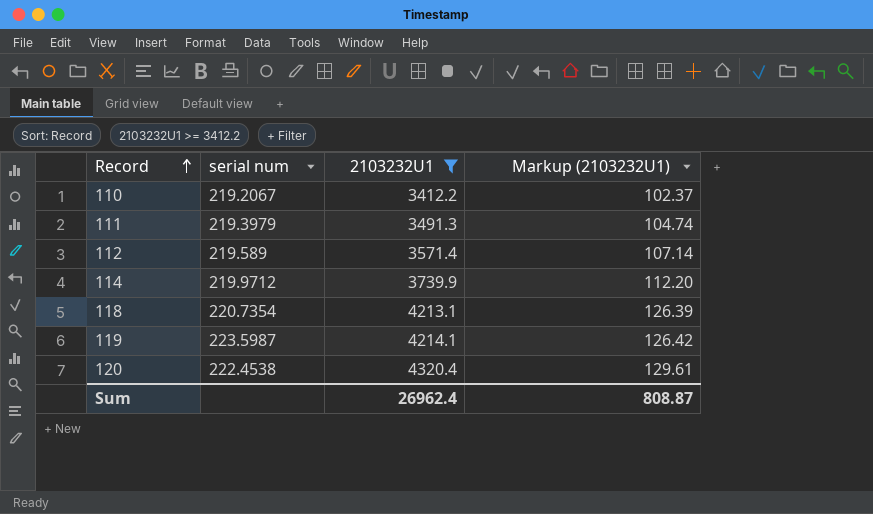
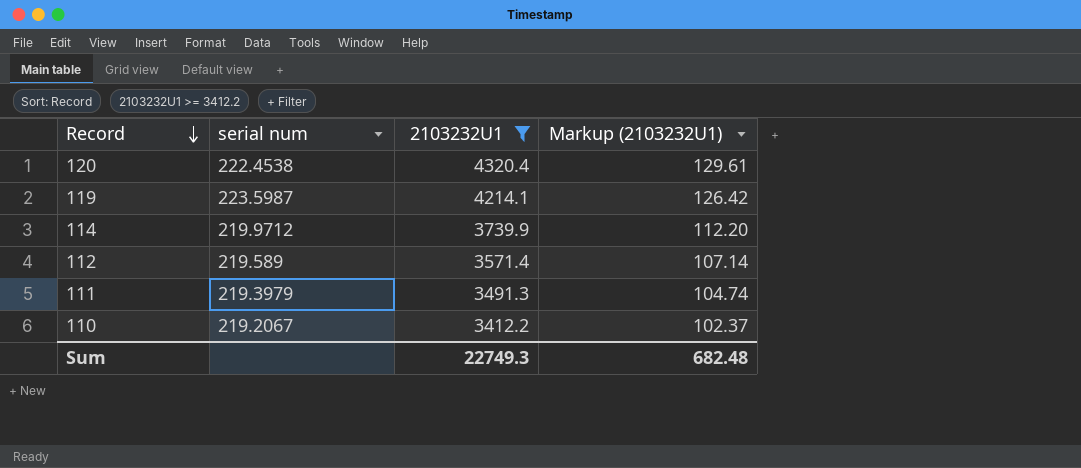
row order: Record ascending -> Record descending
row 118: 220.7354 | 4213.1 | 126.39 -> none
Sum | 2103232U1: 26962.4 -> 22749.3
Sum | Markup (2103232U1): 808.87 -> 682.48

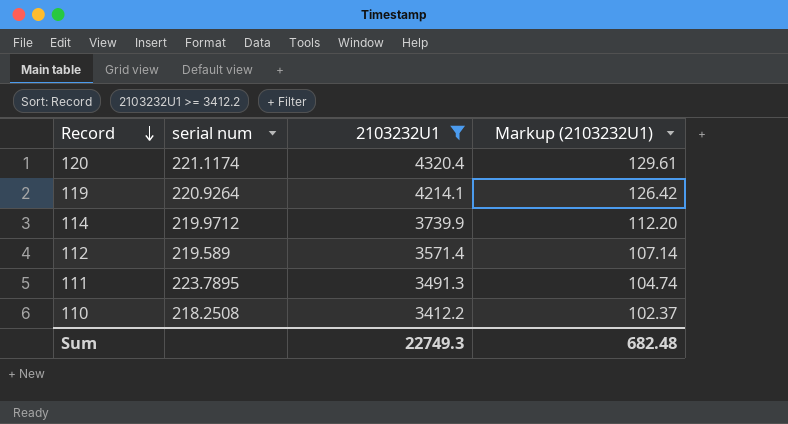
120 | serial num: 222.4538 -> 221.1174
119 | serial num: 223.5987 -> 220.9264
111 | serial num: 219.3979 -> 223.7895
110 | serial num: 219.2067 -> 218.2508

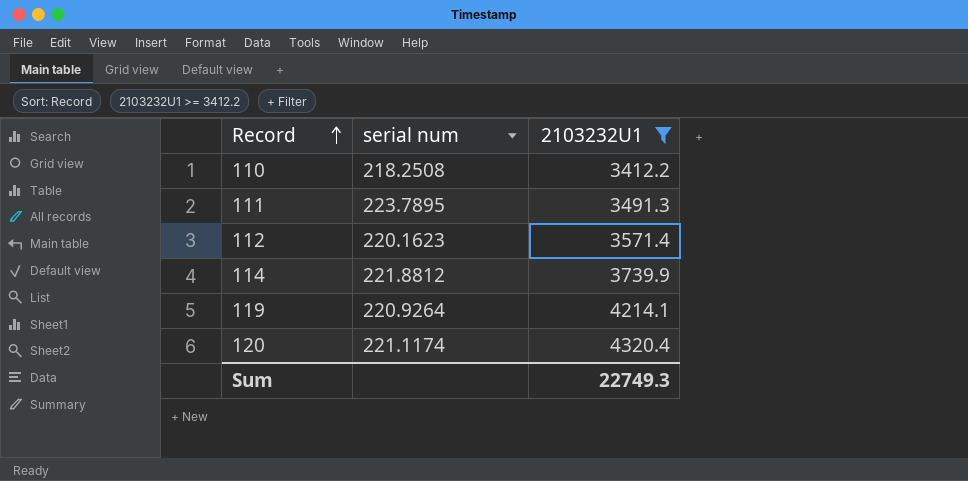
row order: Record descending -> Record ascending
column Markup (2103232U1) | formula: [2103232U1] * 0.03 -> none
112 | serial num: 219.589 -> 220.1623
114 | serial num: 219.9712 -> 221.8812

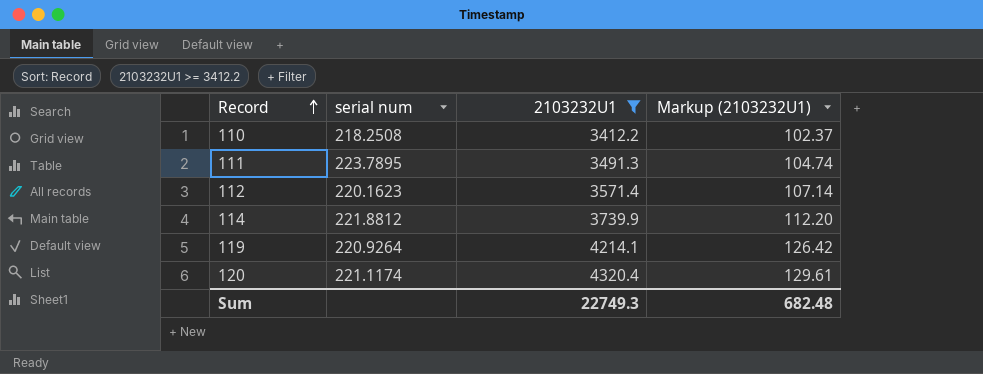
column Markup (2103232U1) | formula: none -> [2103232U1] * 0.03

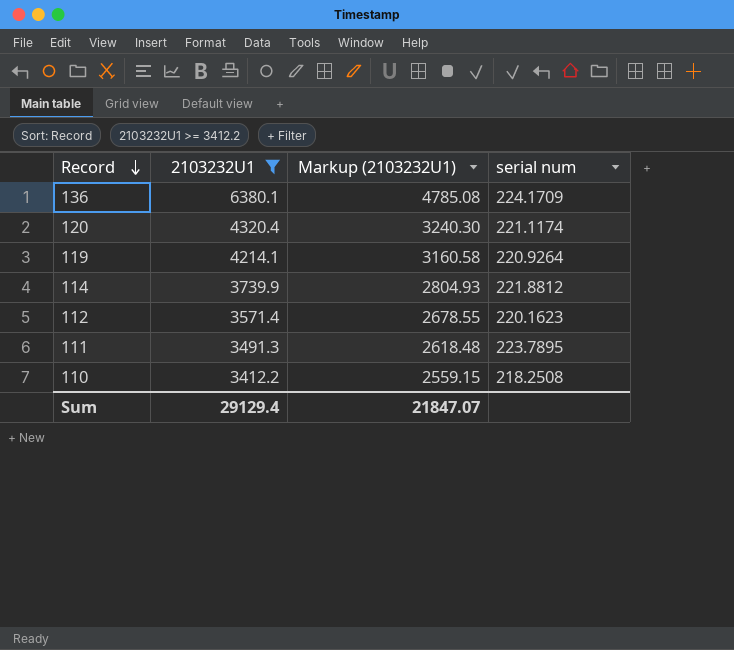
row order: Record ascending -> Record descending
column Markup (2103232U1) | formula: [2103232U1] * 0.03 -> [2103232U1] * 0.75
column serial num | position: 2 -> 4
row 136: none -> 6380.1 | 4785.08 | 224.1709
Sum | 2103232U1: 22749.3 -> 29129.4
Sum | Markup (2103232U1): 682.48 -> 21847.07

